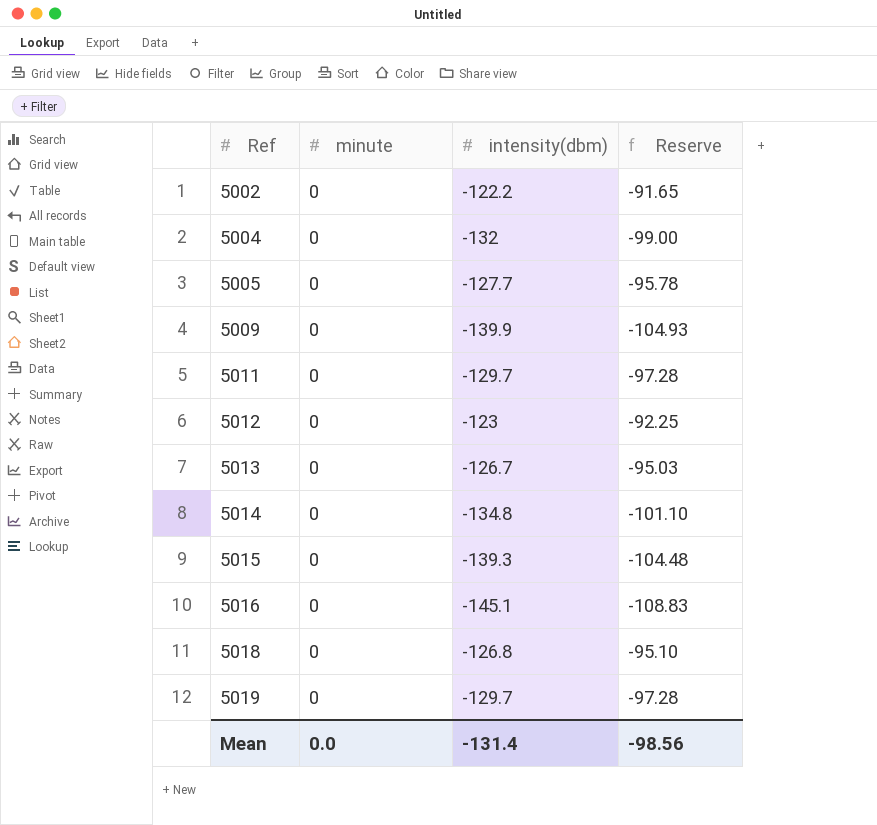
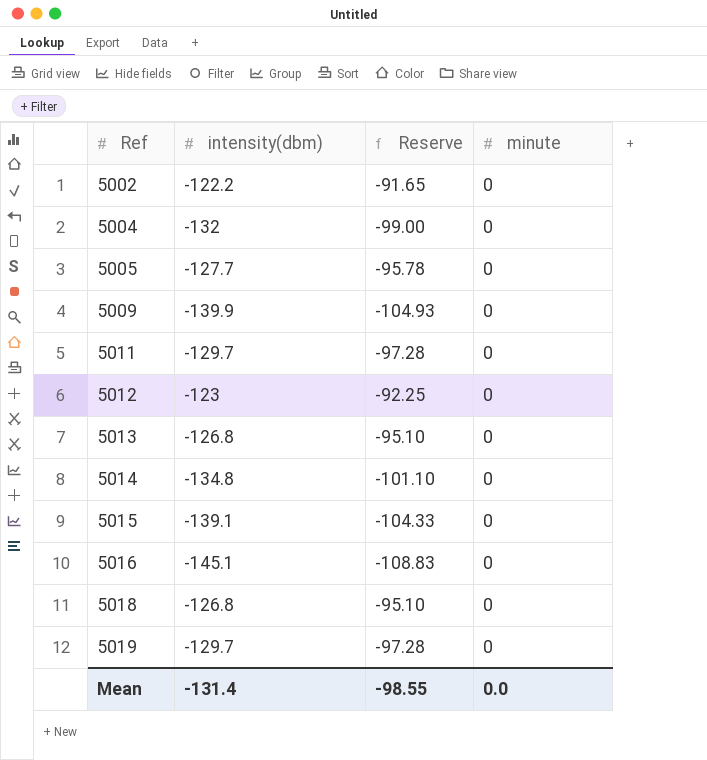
column minute | position: 2 -> 4
5013 | intensity(dbm): -126.7 -> -126.8
5013 | Reserve: -95.03 -> -95.10
5015 | intensity(dbm): -139.3 -> -139.1
5015 | Reserve: -104.48 -> -104.33
Mean | Reserve: -98.56 -> -98.55

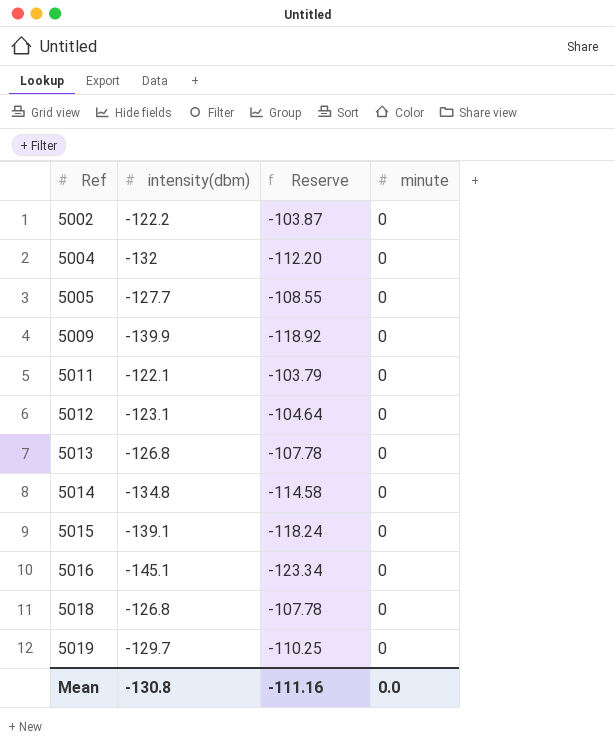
column Reserve | formula: [intensity(dbm)] * 0.75 -> [intensity(dbm)] * 0.85
5011 | intensity(dbm): -129.7 -> -122.1
5012 | intensity(dbm): -123 -> -123.1
Mean | intensity(dbm): -131.4 -> -130.8
Mean | Reserve: -98.55 -> -111.16

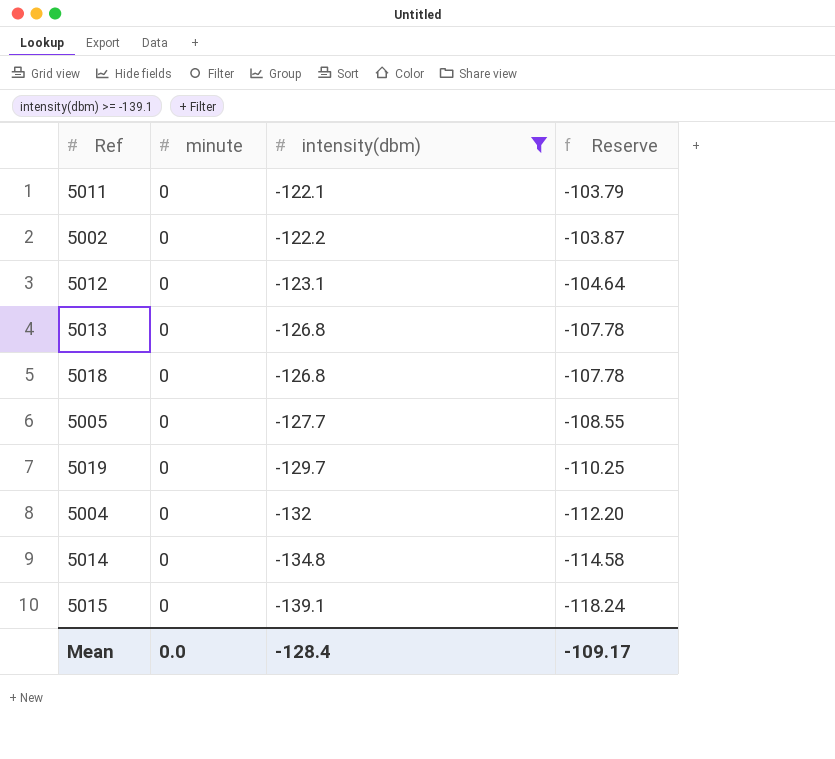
filter: none -> intensity(dbm) >= -139.1
row order: Ref ascending -> intensity(dbm) descending
column minute | position: 4 -> 2
Mean | intensity(dbm): -130.8 -> -128.4
Mean | Reserve: -111.16 -> -109.17

